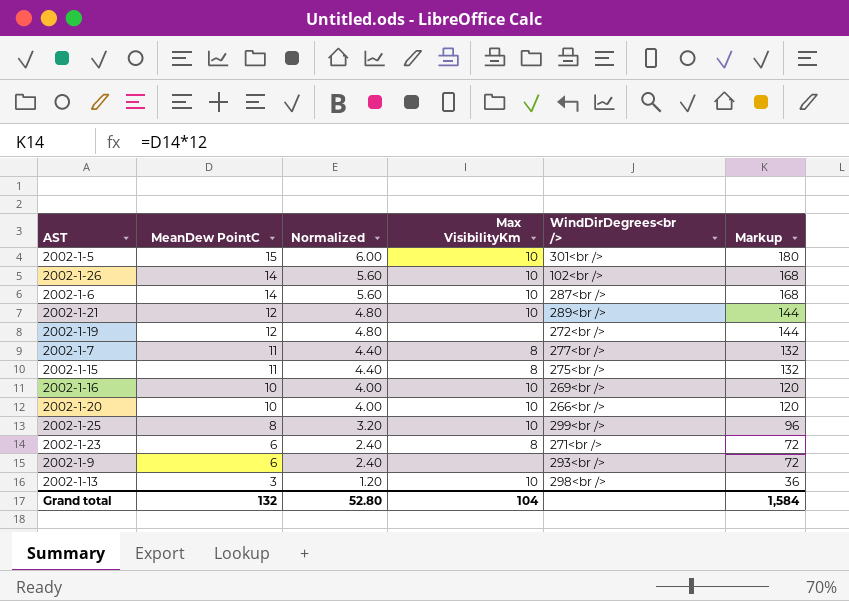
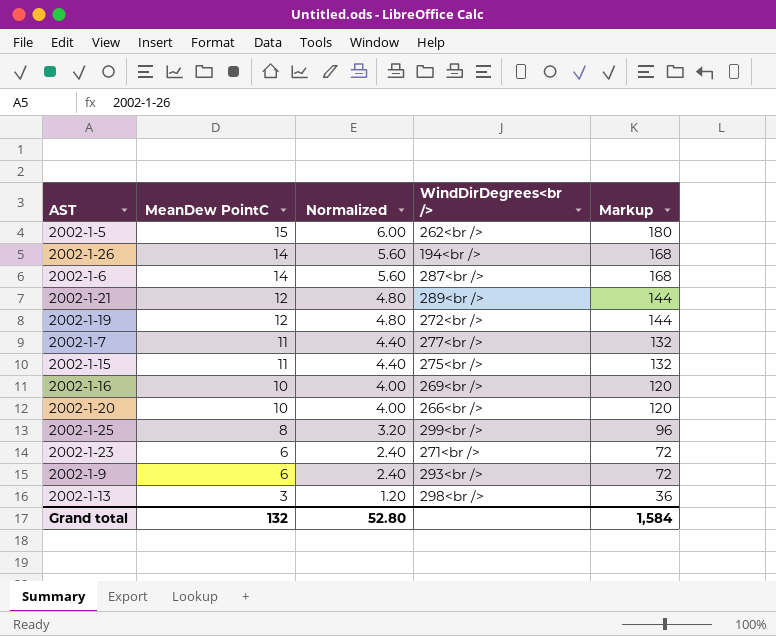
column Max VisibilityKm | position: 4 -> none
2002-1-5 | WindDirDegrees<br />: 301<br /> -> 262<br />
2002-1-26 | WindDirDegrees<br />: 102<br /> -> 194<br />

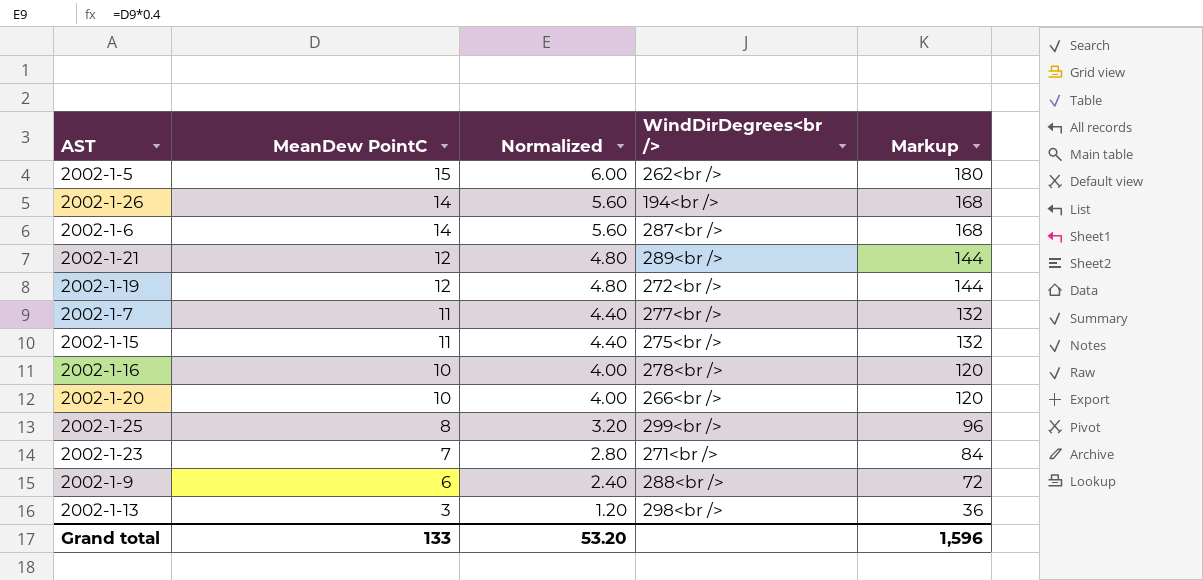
2002-1-16 | WindDirDegrees<br />: 269<br /> -> 278<br />
2002-1-23 | MeanDew PointC: 6 -> 7
2002-1-23 | Normalized: 2.40 -> 2.80
2002-1-23 | Markup: 72 -> 84
2002-1-9 | WindDirDegrees<br />: 293<br /> -> 288<br />
Grand total | MeanDew PointC: 132 -> 133
Grand total | Normalized: 52.80 -> 53.20
Grand total | Markup: 1,584 -> 1,596

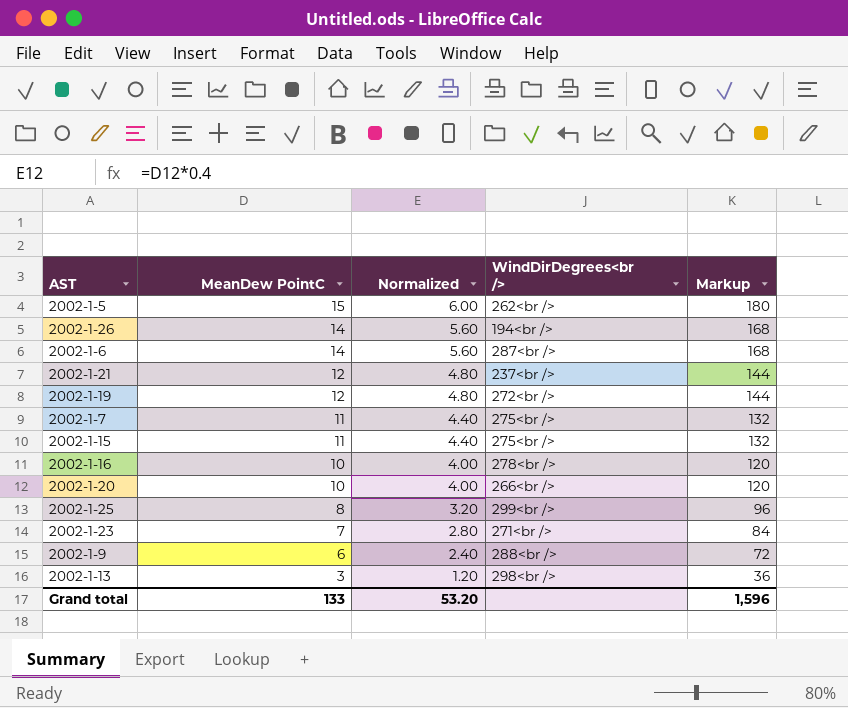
2002-1-21 | WindDirDegrees<br />: 289<br /> -> 237<br />
2002-1-7 | WindDirDegrees<br />: 277<br /> -> 275<br />

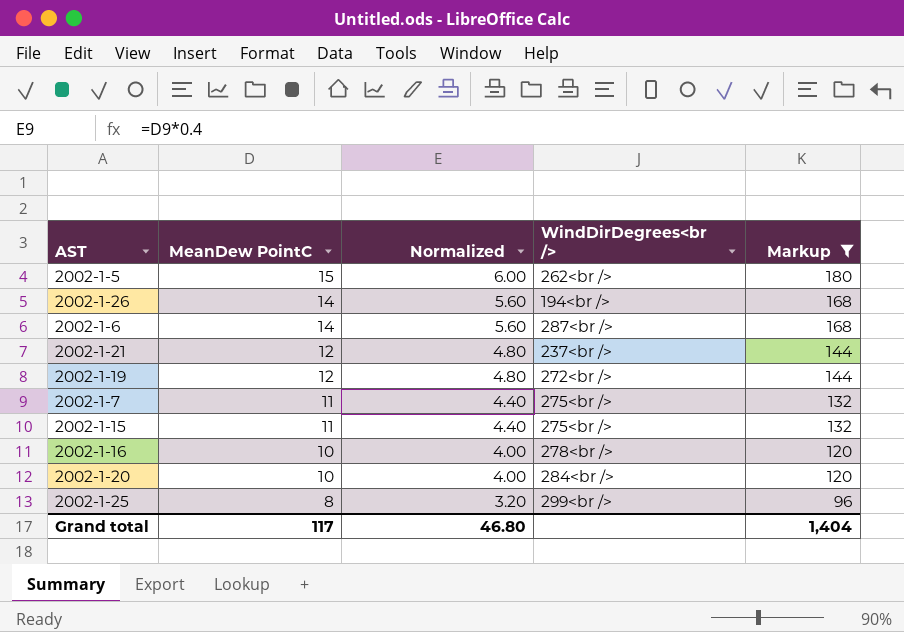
filter: none -> Markup >= 96
2002-1-20 | WindDirDegrees<br />: 266<br /> -> 284<br />
Grand total | MeanDew PointC: 133 -> 117
Grand total | Normalized: 53.20 -> 46.80
Grand total | Markup: 1,596 -> 1,404

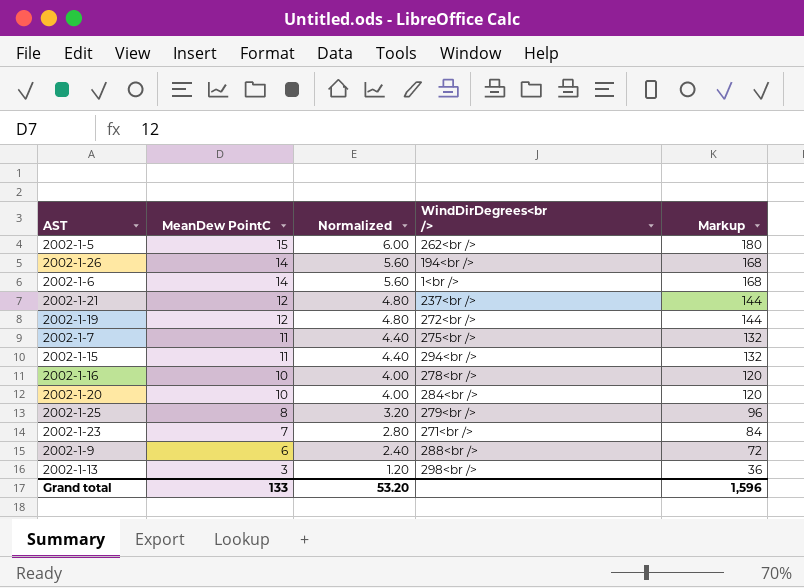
filter: Markup >= 96 -> none
2002-1-6 | WindDirDegrees<br />: 287<br /> -> 1<br />
2002-1-15 | WindDirDegrees<br />: 275<br /> -> 294<br />
2002-1-25 | WindDirDegrees<br />: 299<br /> -> 279<br />
Grand total | MeanDew PointC: 117 -> 133
Grand total | Normalized: 46.80 -> 53.20
Grand total | Markup: 1,404 -> 1,596

